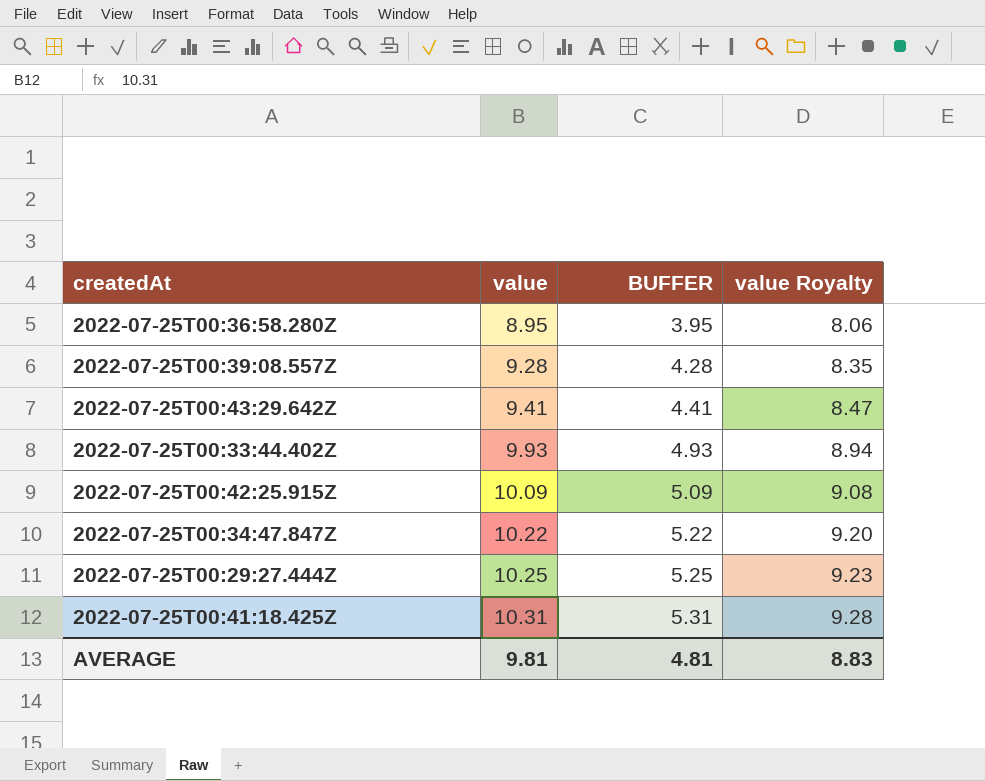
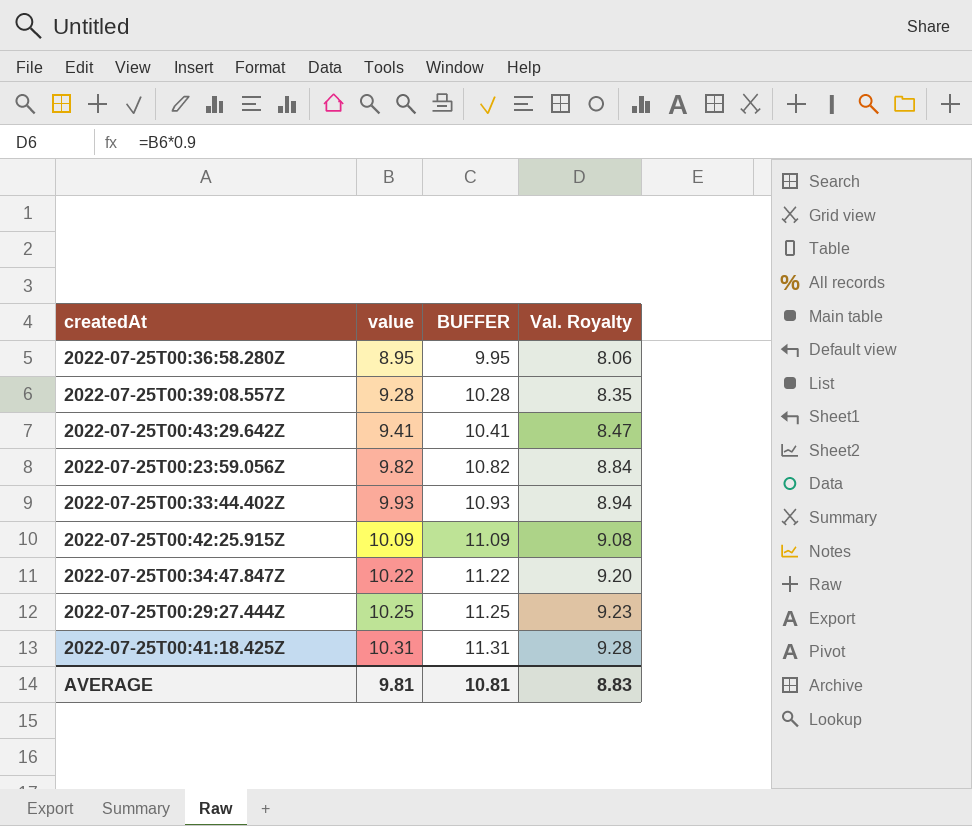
column BUFFER | formula: [value] - 5 -> [value] + 1
column name: value Royalty -> Val. Royalty
row 2022-07-25T00:23:59.056Z: none -> 9.82 | 10.82 | 8.84
AVERAGE | BUFFER: 4.81 -> 10.81

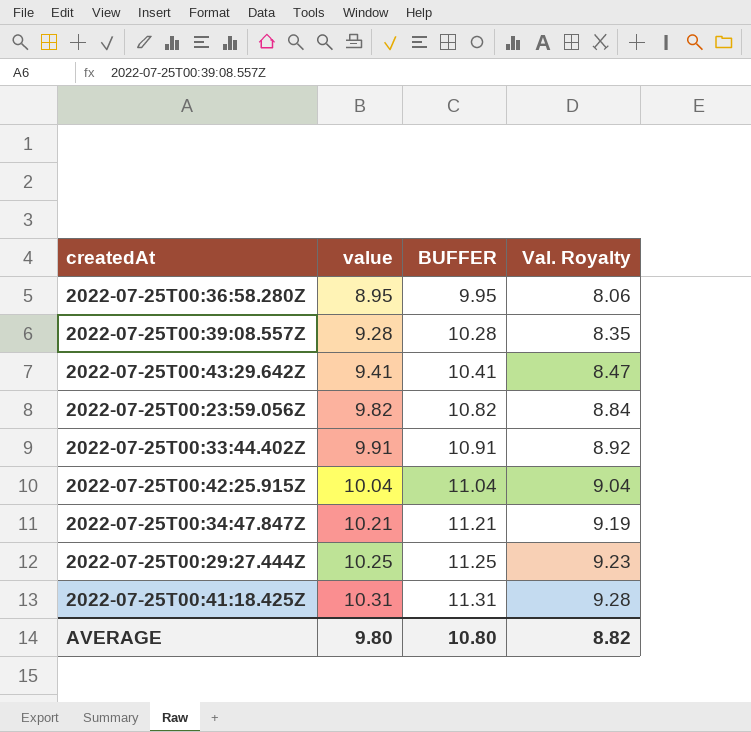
2022-07-25T00:33:44.402Z | value: 9.93 -> 9.91
2022-07-25T00:33:44.402Z | BUFFER: 10.93 -> 10.91
2022-07-25T00:33:44.402Z | Val. Royalty: 8.94 -> 8.92
2022-07-25T00:42:25.915Z | value: 10.09 -> 10.04
2022-07-25T00:42:25.915Z | BUFFER: 11.09 -> 11.04
2022-07-25T00:42:25.915Z | Val. Royalty: 9.08 -> 9.04
2022-07-25T00:34:47.847Z | value: 10.22 -> 10.21
2022-07-25T00:34:47.847Z | BUFFER: 11.22 -> 11.21
2022-07-25T00:34:47.847Z | Val. Royalty: 9.20 -> 9.19
AVERAGE | value: 9.81 -> 9.80
AVERAGE | BUFFER: 10.81 -> 10.80
AVERAGE | Val. Royalty: 8.83 -> 8.82

